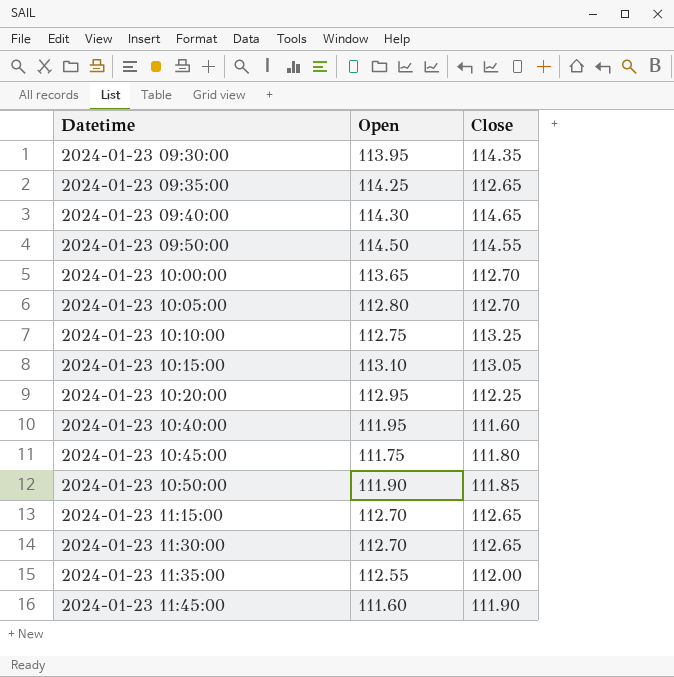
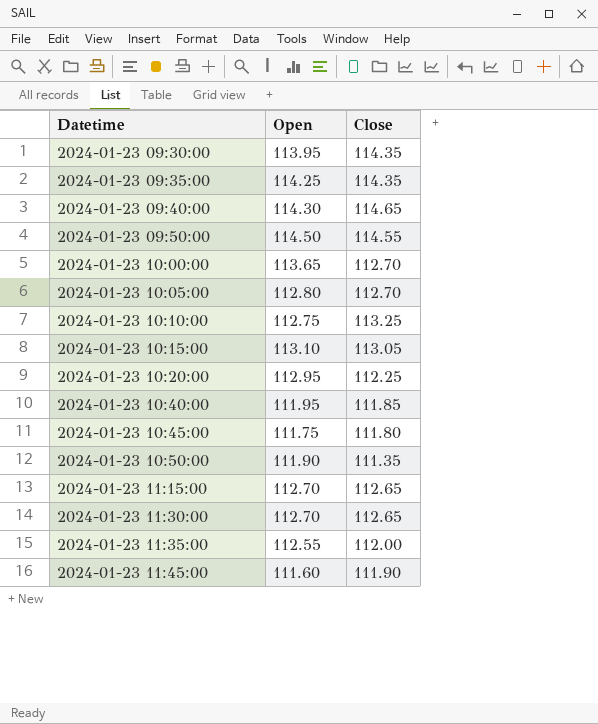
2024-01-23 09:35:00 | Close: 112.65 -> 114.35
2024-01-23 10:40:00 | Close: 111.60 -> 111.85
2024-01-23 10:50:00 | Close: 111.85 -> 111.35

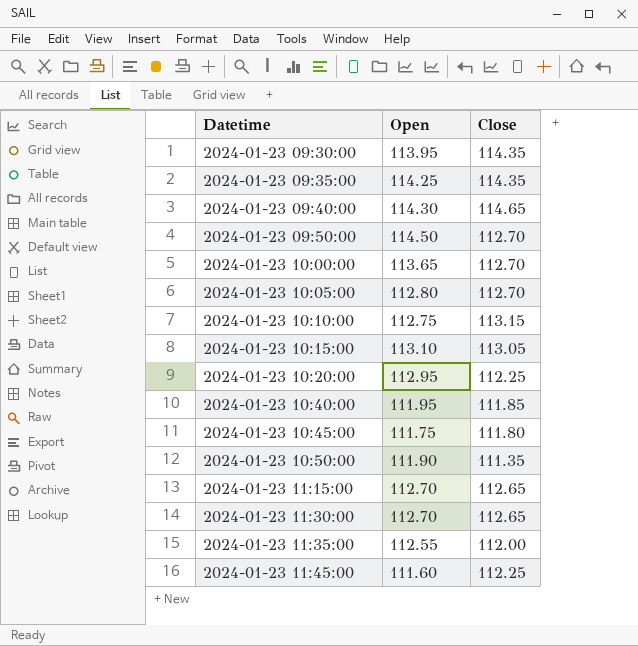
2024-01-23 09:50:00 | Close: 114.55 -> 112.70
2024-01-23 10:10:00 | Close: 113.25 -> 113.15
2024-01-23 11:45:00 | Close: 111.90 -> 112.25

